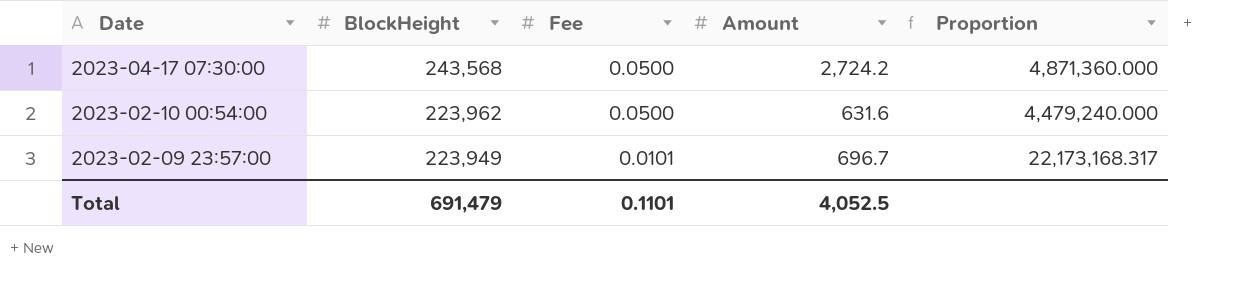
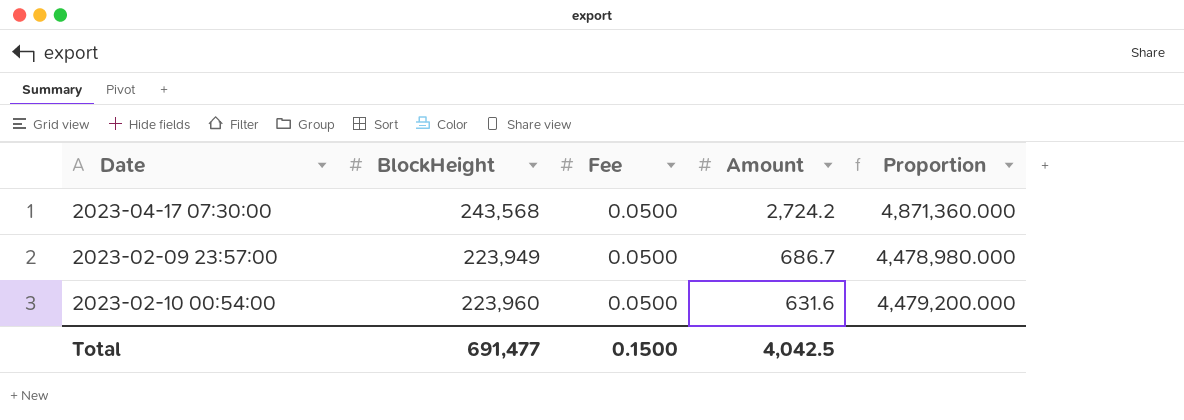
row order: Date descending -> Amount descending
2023-02-09 23:57:00 | Fee: 0.0101 -> 0.0500
2023-02-09 23:57:00 | Amount: 696.7 -> 686.7
2023-02-09 23:57:00 | Proportion: 22,173,168.317 -> 4,478,980.000
2023-02-10 00:54:00 | BlockHeight: 223,962 -> 223,960
2023-02-10 00:54:00 | Proportion: 4,479,240.000 -> 4,479,200.000
Total | BlockHeight: 691,479 -> 691,477
Total | Fee: 0.1101 -> 0.1500
Total | Amount: 4,052.5 -> 4,042.5

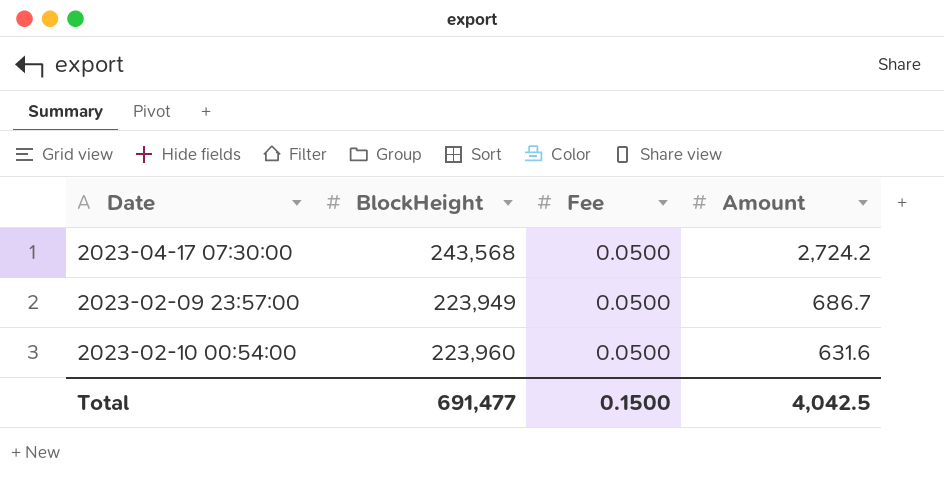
column Proportion | formula: [BlockHeight] / [Fee] -> none

